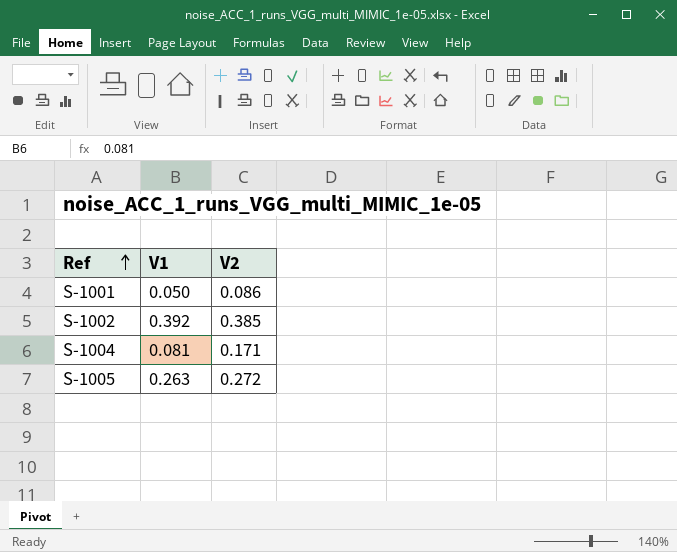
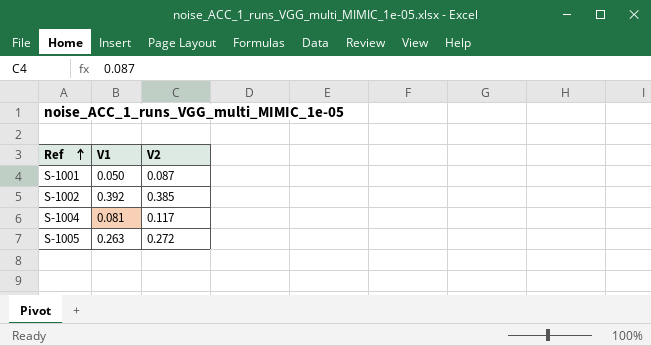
S-1001 | V2: 0.086 -> 0.087
S-1004 | V2: 0.171 -> 0.117

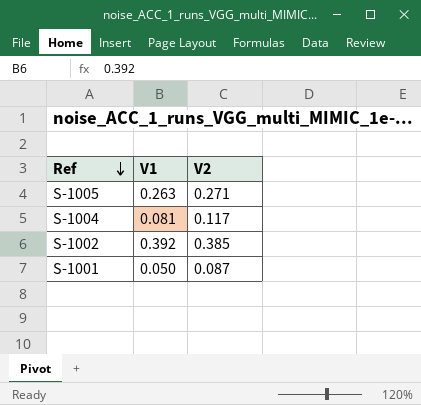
row order: Ref ascending -> Ref descending
S-1005 | V2: 0.272 -> 0.271

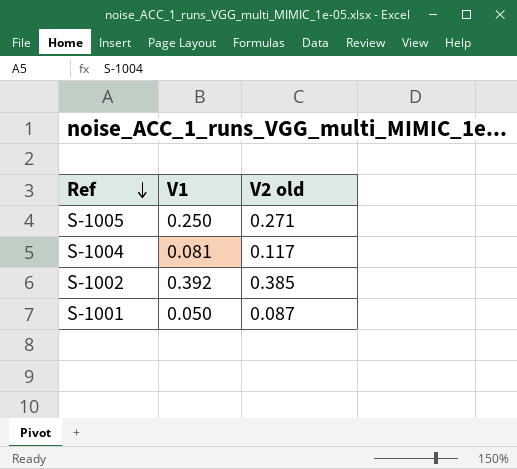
column name: V2 -> V2 old
S-1005 | V1: 0.263 -> 0.250

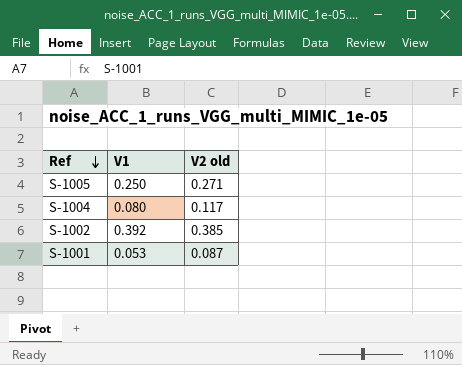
S-1004 | V1: 0.081 -> 0.080
S-1001 | V1: 0.050 -> 0.053

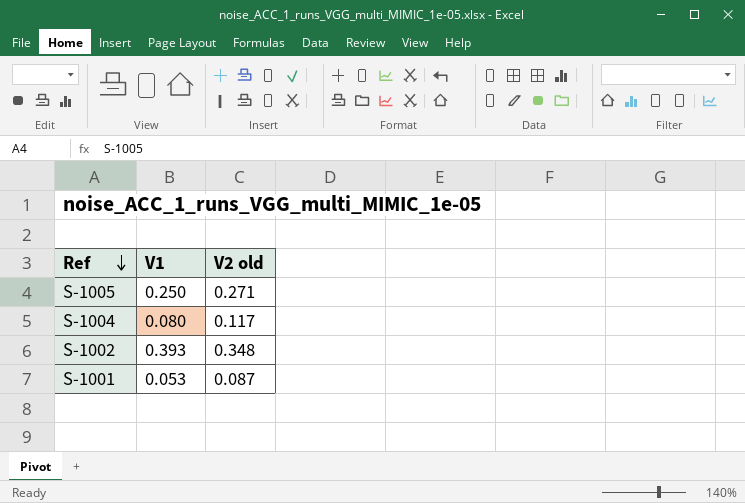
S-1002 | V1: 0.392 -> 0.393
S-1002 | V2 old: 0.385 -> 0.348

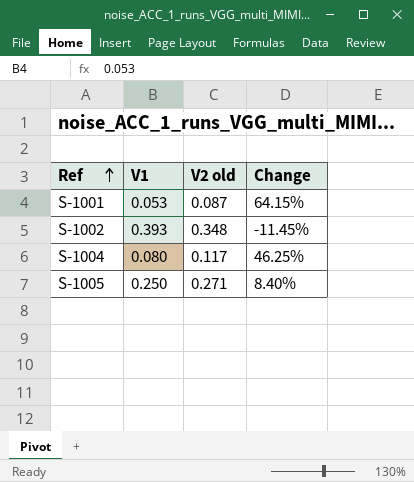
row order: Ref descending -> Ref ascending
column Change | formula: none -> ([V2 old] - [V1]) / [V1]

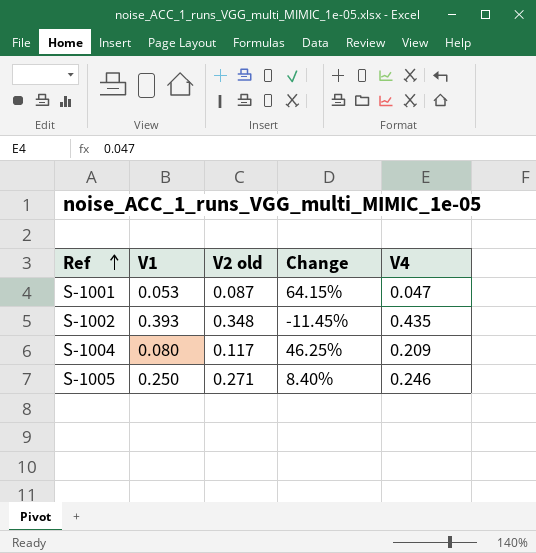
column V4 | position: none -> 5

